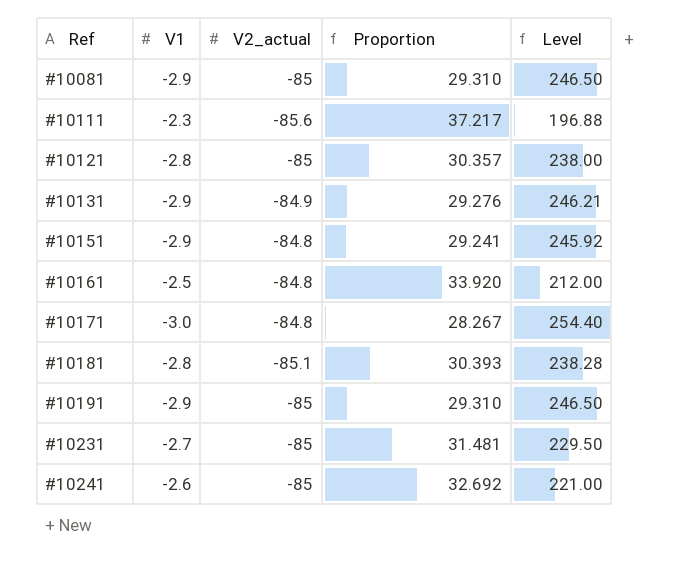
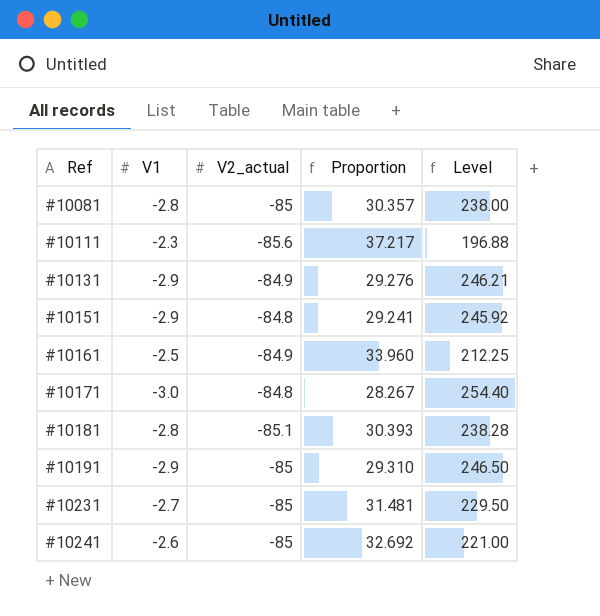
row #10121: -2.8 | -85 | 30.357 | 238.00 -> none
#10081 | V1: -2.9 -> -2.8
#10081 | Proportion: 29.310 -> 30.357
#10081 | Level: 246.50 -> 238.00
#10161 | V2_actual: -84.8 -> -84.9
#10161 | Proportion: 33.920 -> 33.960
#10161 | Level: 212.00 -> 212.25

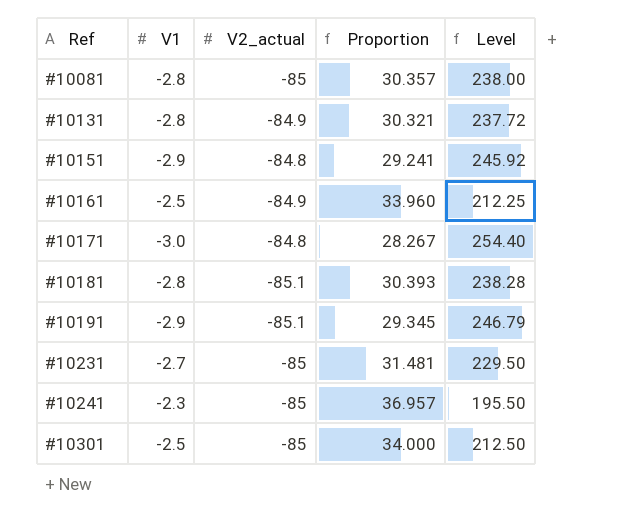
row #10111: -2.3 | -85.6 | 37.217 | 196.88 -> none
#10131 | V1: -2.9 -> -2.8
#10131 | Proportion: 29.276 -> 30.321
#10131 | Level: 246.21 -> 237.72
#10191 | V2_actual: -85 -> -85.1
#10191 | Proportion: 29.310 -> 29.345
#10191 | Level: 246.50 -> 246.79
#10241 | V1: -2.6 -> -2.3
#10241 | Proportion: 32.692 -> 36.957
#10241 | Level: 221.00 -> 195.50
row #10301: none -> -2.5 | -85 | 34.000 | 212.50

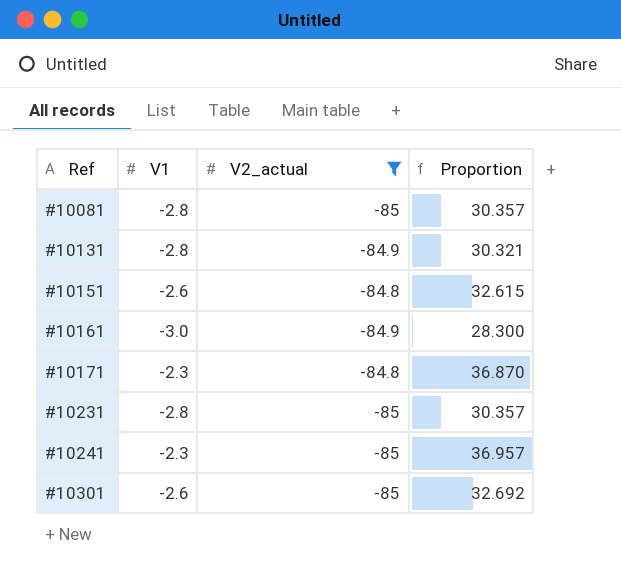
filter: none -> V2_actual != -85.1
column Level | formula: [V1] * [V2_actual] -> none
#10151 | V1: -2.9 -> -2.6
#10151 | Proportion: 29.241 -> 32.615
#10161 | V1: -2.5 -> -3.0
#10161 | Proportion: 33.960 -> 28.300
#10171 | V1: -3.0 -> -2.3
#10171 | Proportion: 28.267 -> 36.870
#10231 | V1: -2.7 -> -2.8
#10231 | Proportion: 31.481 -> 30.357
#10301 | V1: -2.5 -> -2.6
#10301 | Proportion: 34.000 -> 32.692

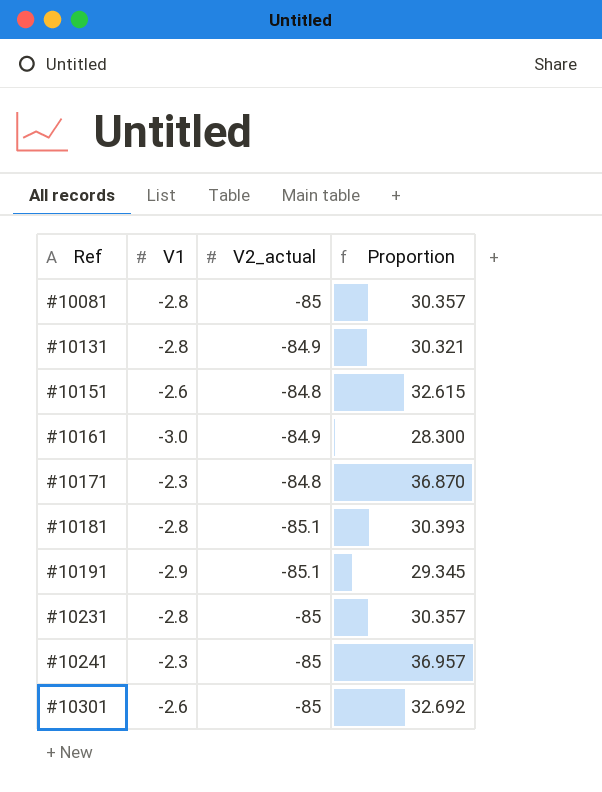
filter: V2_actual != -85.1 -> none

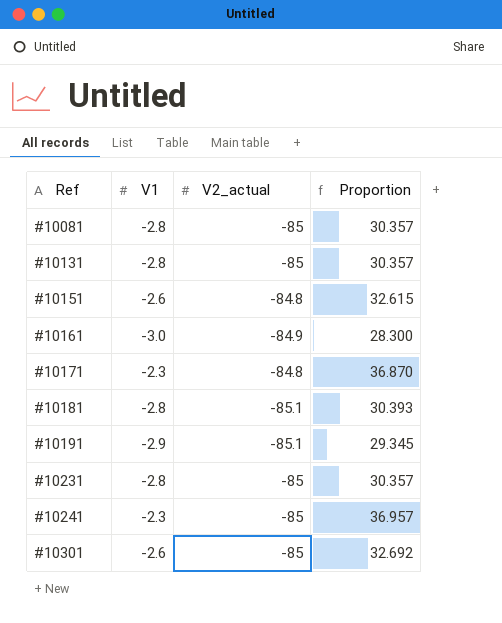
#10131 | V2_actual: -84.9 -> -85
#10131 | Proportion: 30.321 -> 30.357

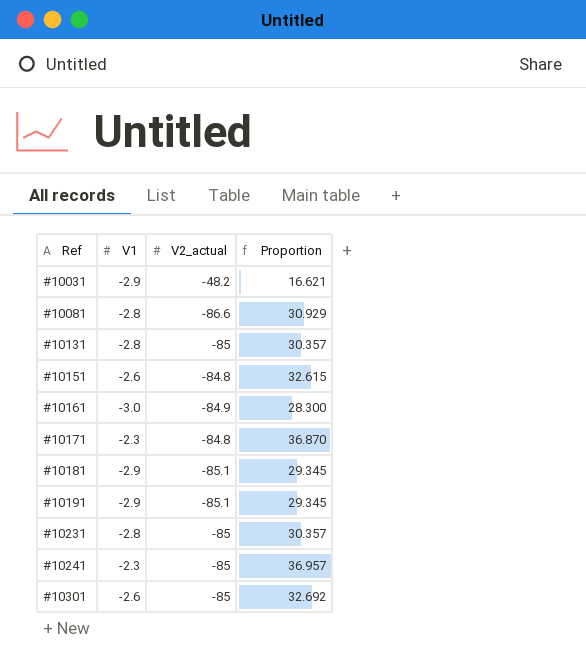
row #10031: none -> -2.9 | -48.2 | 16.621
#10081 | V2_actual: -85 -> -86.6
#10081 | Proportion: 30.357 -> 30.929
#10181 | V1: -2.8 -> -2.9
#10181 | Proportion: 30.393 -> 29.345

